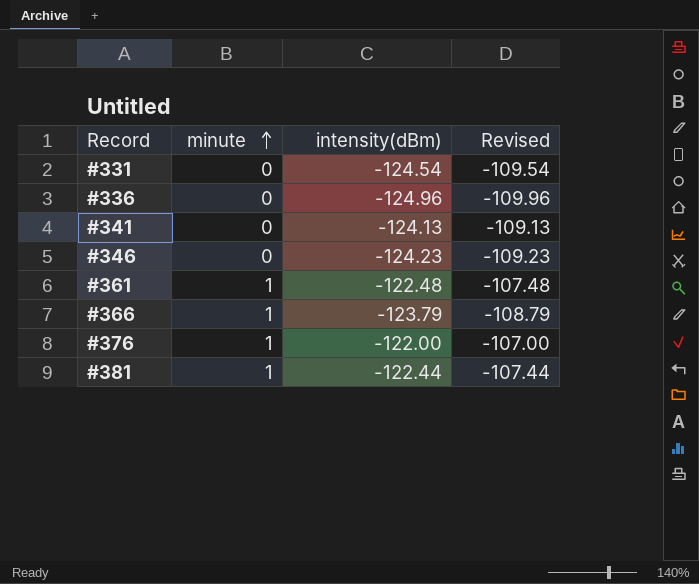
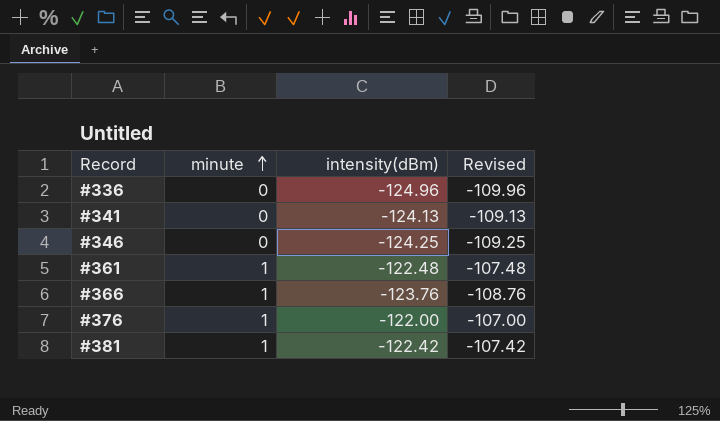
row #331: 0 | -124.54 | -109.54 -> none
#346 | intensity(dBm): -124.23 -> -124.25
#346 | Revised: -109.23 -> -109.25
#366 | intensity(dBm): -123.79 -> -123.76
#366 | Revised: -108.79 -> -108.76
#381 | intensity(dBm): -122.44 -> -122.42
#381 | Revised: -107.44 -> -107.42

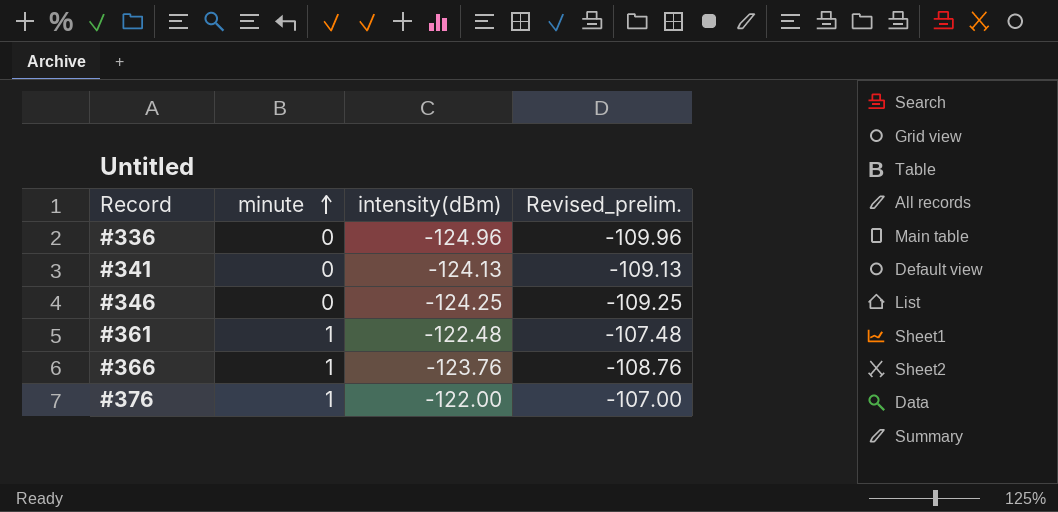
column name: Revised -> Revised_prelim.
row #381: 1 | -122.42 | -107.42 -> none

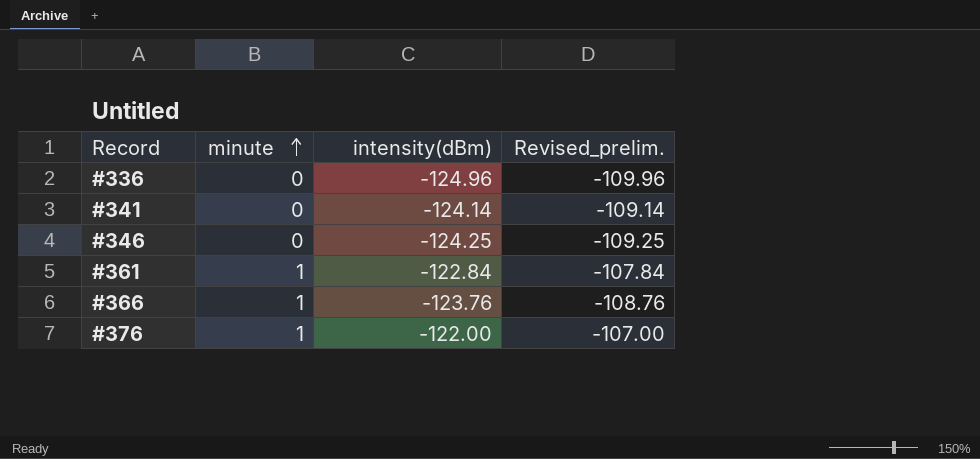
#341 | intensity(dBm): -124.13 -> -124.14
#341 | Revised_prelim.: -109.13 -> -109.14
#361 | intensity(dBm): -122.48 -> -122.84
#361 | Revised_prelim.: -107.48 -> -107.84

